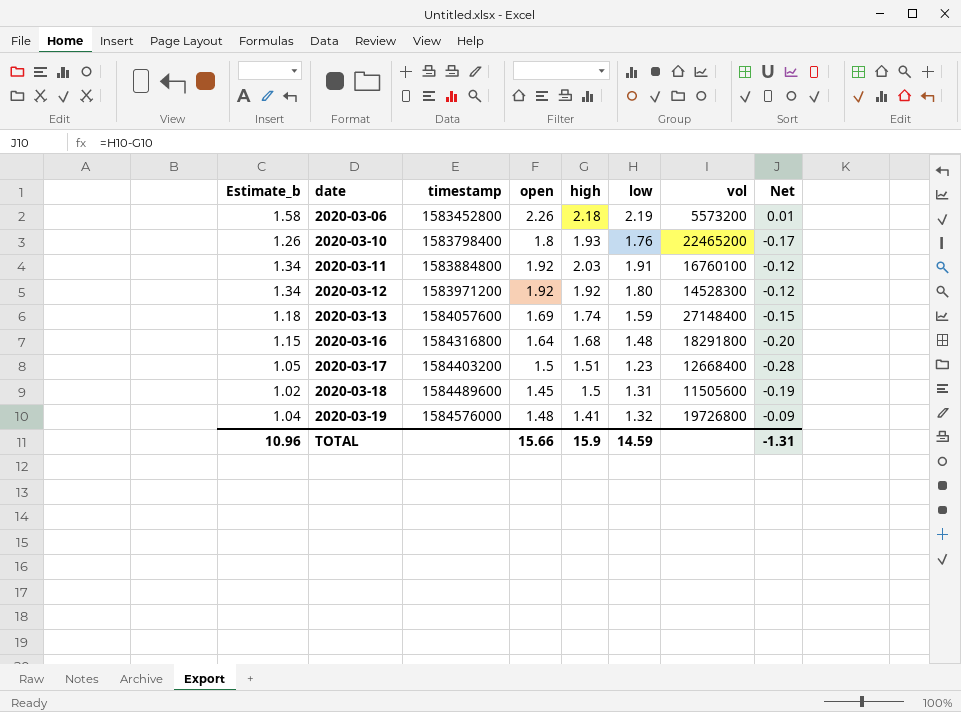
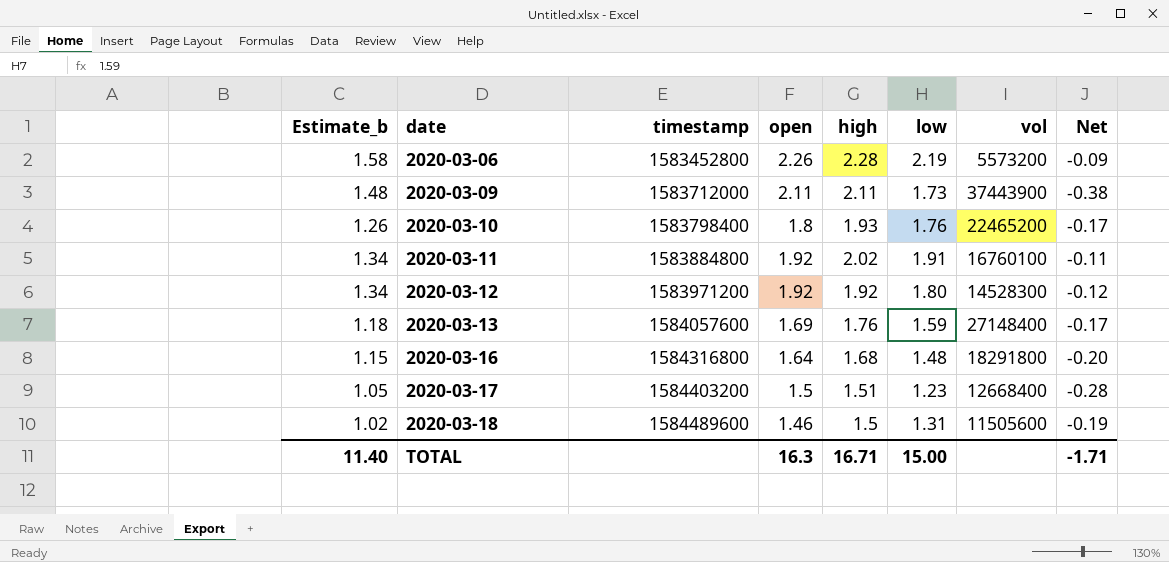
row 2020-03-19: 1.04 | 1584576000 | 1.48 | 1.41 | 1.32 | 19726800 | -0.09 -> none
2020-03-06 | high: 2.18 -> 2.28
2020-03-06 | Net: 0.01 -> -0.09
row 2020-03-09: none -> 1.48 | 1583712000 | 2.11 | 2.11 | 1.73 | 37443900 | -0.38
2020-03-11 | high: 2.03 -> 2.02
2020-03-11 | Net: -0.12 -> -0.11
2020-03-13 | high: 1.74 -> 1.76
2020-03-13 | Net: -0.15 -> -0.17
2020-03-18 | open: 1.45 -> 1.46
TOTAL | Estimate_b: 10.96 -> 11.40
TOTAL | open: 15.66 -> 16.3
TOTAL | high: 15.9 -> 16.71
TOTAL | low: 14.59 -> 15.00
TOTAL | Net: -1.31 -> -1.71

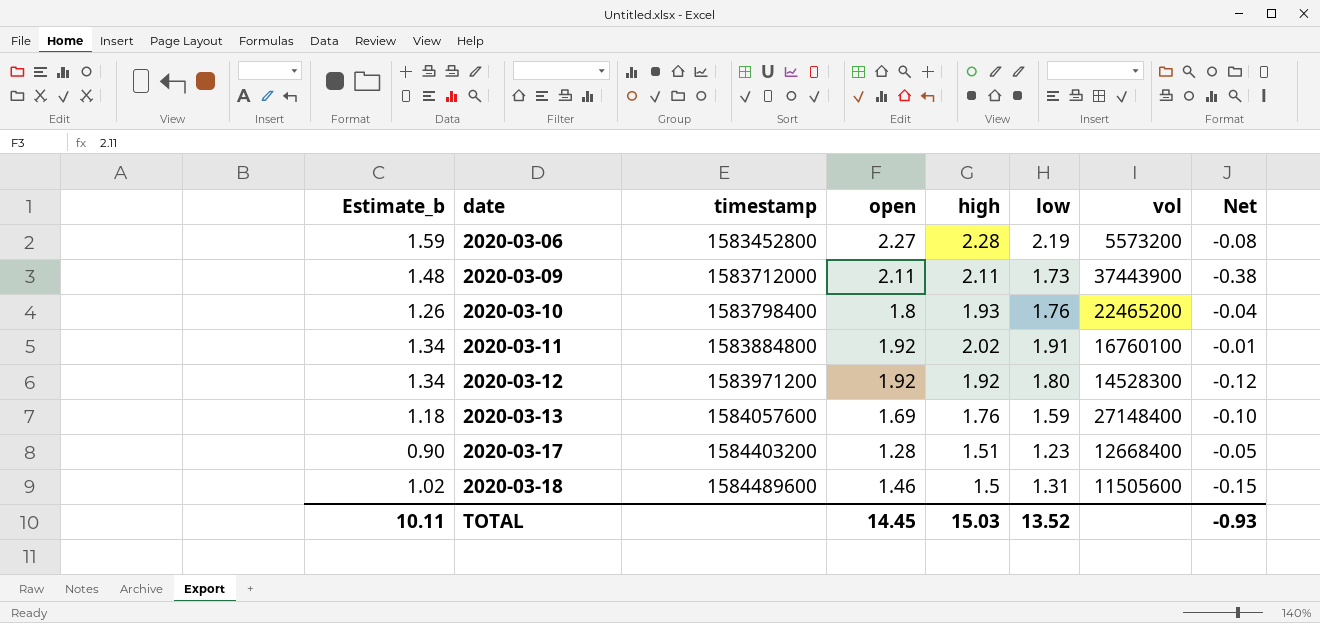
column Net | formula: [low] - [high] -> [low] - [open]
row 2020-03-16: 1.15 | 1584316800 | 1.64 | 1.68 | 1.48 | 18291800 | -0.20 -> none
2020-03-06 | Estimate_b: 1.58 -> 1.59
2020-03-06 | open: 2.26 -> 2.27
2020-03-17 | Estimate_b: 1.05 -> 0.90
2020-03-17 | open: 1.5 -> 1.28
TOTAL | Estimate_b: 11.40 -> 10.11
TOTAL | open: 16.3 -> 14.45
TOTAL | high: 16.71 -> 15.03
TOTAL | low: 15.00 -> 13.52
TOTAL | Net: -1.71 -> -0.93

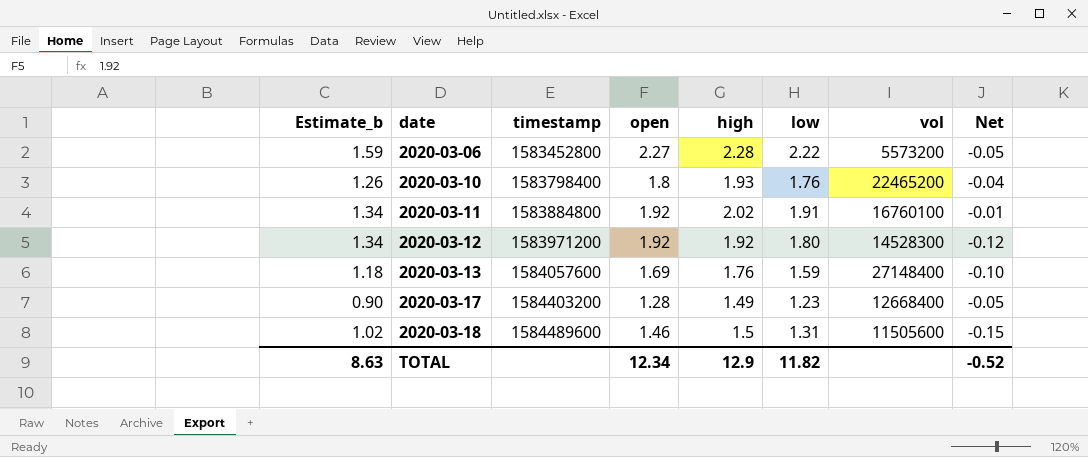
row 2020-03-09: 1.48 | 1583712000 | 2.11 | 2.11 | 1.73 | 37443900 | -0.38 -> none
2020-03-06 | low: 2.19 -> 2.22
2020-03-06 | Net: -0.08 -> -0.05
2020-03-17 | high: 1.51 -> 1.49
TOTAL | Estimate_b: 10.11 -> 8.63
TOTAL | open: 14.45 -> 12.34
TOTAL | high: 15.03 -> 12.9
TOTAL | low: 13.52 -> 11.82
TOTAL | Net: -0.93 -> -0.52

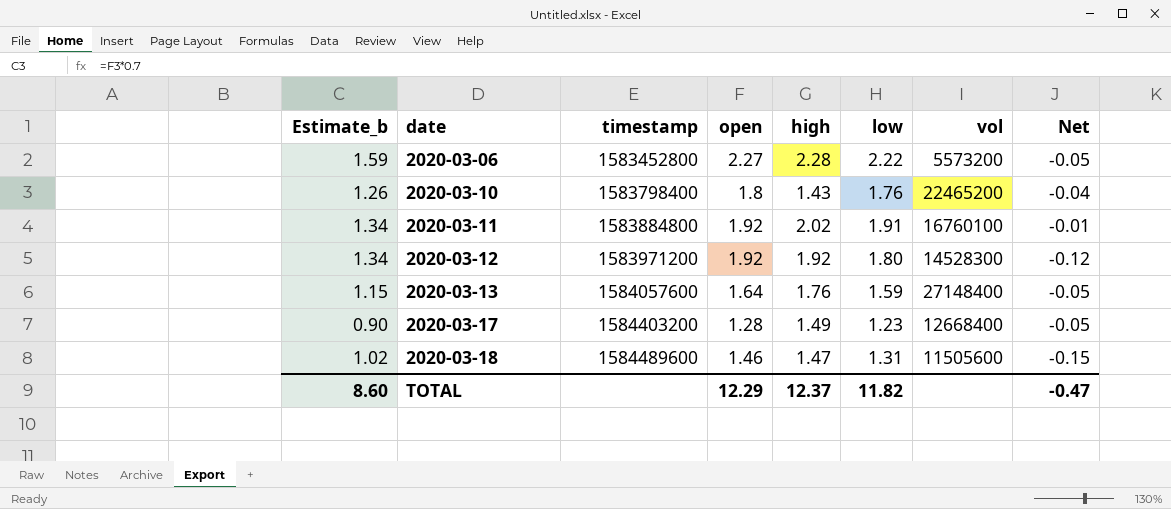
2020-03-10 | high: 1.93 -> 1.43
2020-03-13 | Estimate_b: 1.18 -> 1.15
2020-03-13 | open: 1.69 -> 1.64
2020-03-13 | Net: -0.10 -> -0.05
2020-03-18 | high: 1.5 -> 1.47
TOTAL | Estimate_b: 8.63 -> 8.60
TOTAL | open: 12.34 -> 12.29
TOTAL | high: 12.9 -> 12.37
TOTAL | Net: -0.52 -> -0.47

